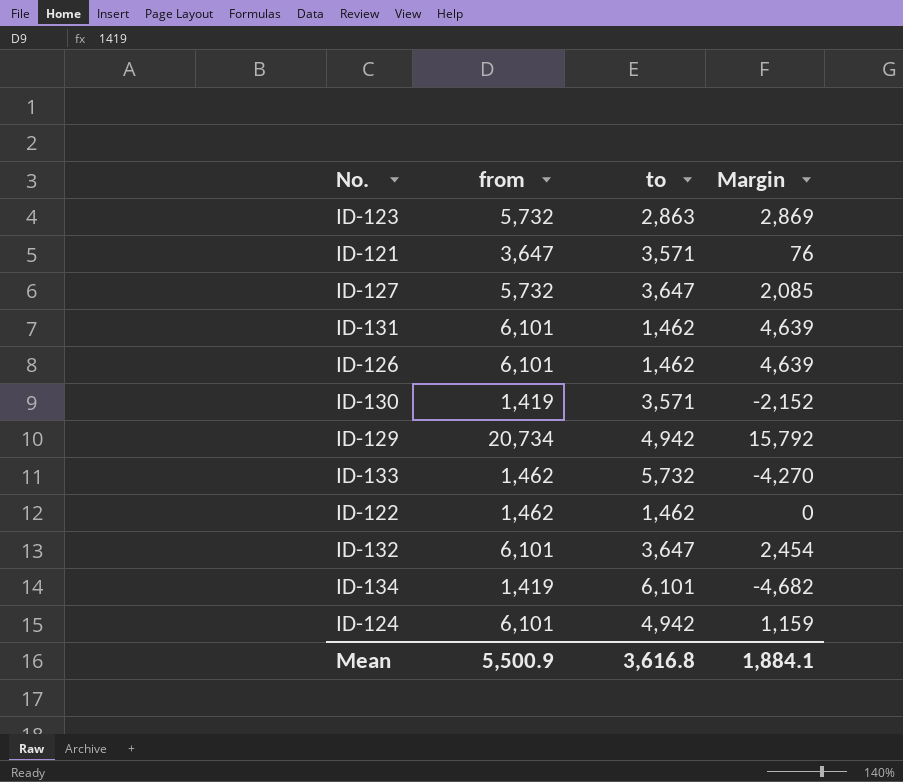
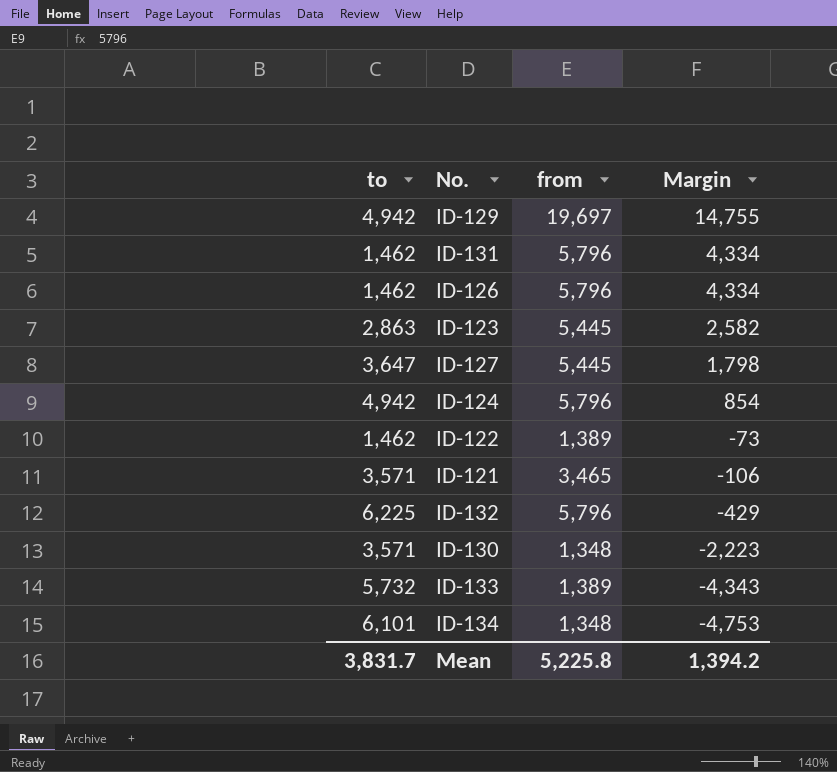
row order: none -> Margin descending
column to | position: 3 -> 1
ID-129 | from: 20,734 -> 19,697
ID-129 | Margin: 15,792 -> 14,755
ID-131 | from: 6,101 -> 5,796
ID-131 | Margin: 4,639 -> 4,334
ID-126 | from: 6,101 -> 5,796
ID-126 | Margin: 4,639 -> 4,334
ID-123 | from: 5,732 -> 5,445
ID-123 | Margin: 2,869 -> 2,582
ID-127 | from: 5,732 -> 5,445
ID-127 | Margin: 2,085 -> 1,798
ID-124 | from: 6,101 -> 5,796
ID-124 | Margin: 1,159 -> 854
ID-122 | from: 1,462 -> 1,389
ID-122 | Margin: 0 -> -73
ID-121 | from: 3,647 -> 3,465
ID-121 | Margin: 76 -> -106
ID-132 | to: 3,647 -> 6,225
ID-132 | from: 6,101 -> 5,796
ID-132 | Margin: 2,454 -> -429
ID-130 | from: 1,419 -> 1,348
ID-130 | Margin: -2,152 -> -2,223
ID-133 | from: 1,462 -> 1,389
ID-133 | Margin: -4,270 -> -4,343
ID-134 | from: 1,419 -> 1,348
ID-134 | Margin: -4,682 -> -4,753
Mean | to: 3,616.8 -> 3,831.7
Mean | from: 5,500.9 -> 5,225.8
Mean | Margin: 1,884.1 -> 1,394.2

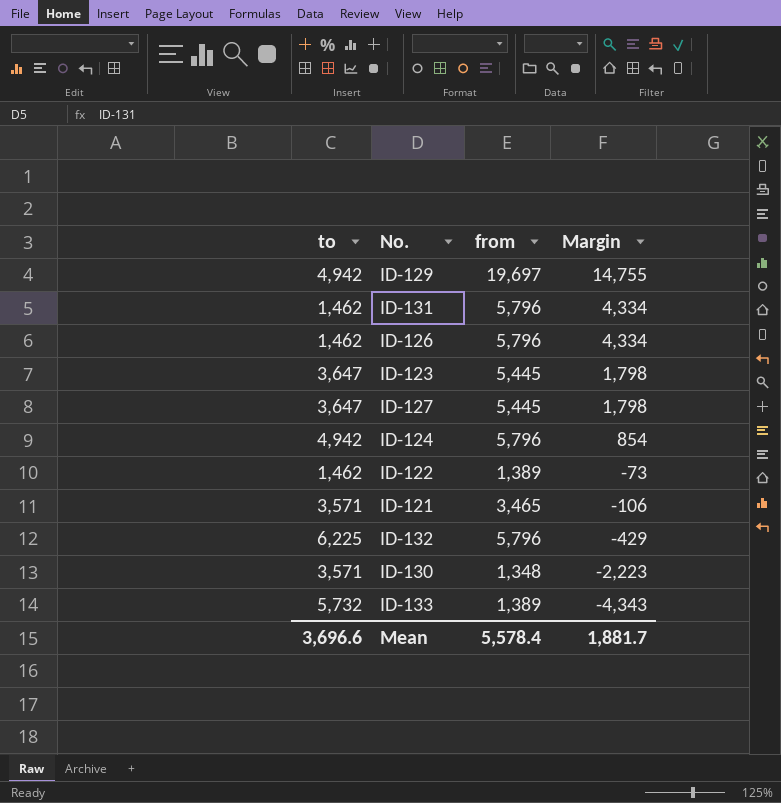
row ID-134: 6,101 | 1,348 | -4,753 -> none
ID-123 | to: 2,863 -> 3,647
ID-123 | Margin: 2,582 -> 1,798
Mean | to: 3,831.7 -> 3,696.6
Mean | from: 5,225.8 -> 5,578.4
Mean | Margin: 1,394.2 -> 1,881.7

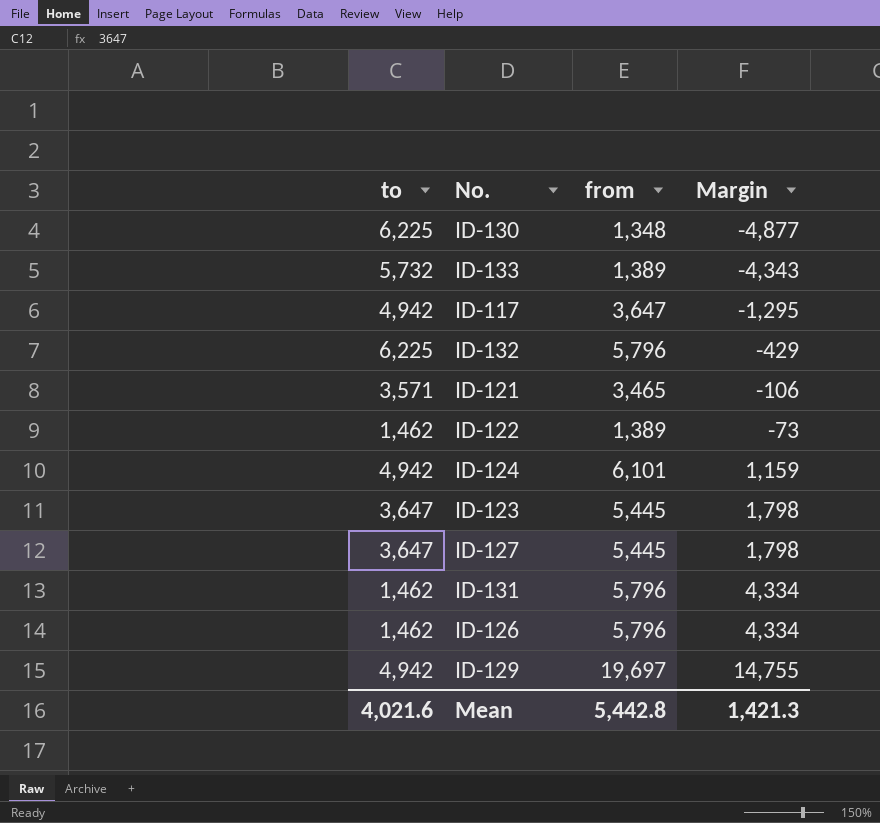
row order: Margin descending -> Margin ascending
ID-130 | to: 3,571 -> 6,225
ID-130 | Margin: -2,223 -> -4,877
row ID-117: none -> 4,942 | 3,647 | -1,295
ID-124 | from: 5,796 -> 6,101
ID-124 | Margin: 854 -> 1,159
Mean | to: 3,696.6 -> 4,021.6
Mean | from: 5,578.4 -> 5,442.8
Mean | Margin: 1,881.7 -> 1,421.3

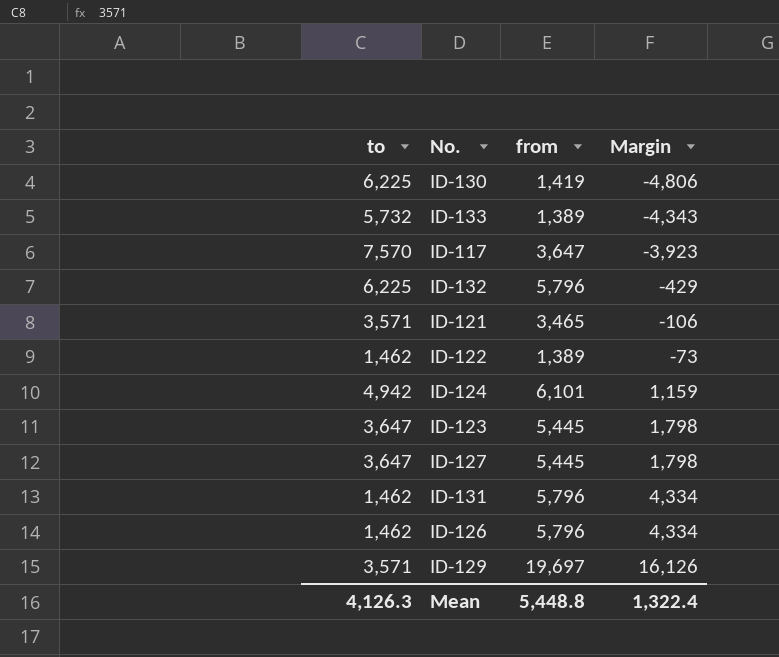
ID-130 | from: 1,348 -> 1,419
ID-130 | Margin: -4,877 -> -4,806
ID-117 | to: 4,942 -> 7,570
ID-117 | Margin: -1,295 -> -3,923
ID-129 | to: 4,942 -> 3,571
ID-129 | Margin: 14,755 -> 16,126
Mean | to: 4,021.6 -> 4,126.3
Mean | from: 5,442.8 -> 5,448.8
Mean | Margin: 1,421.3 -> 1,322.4

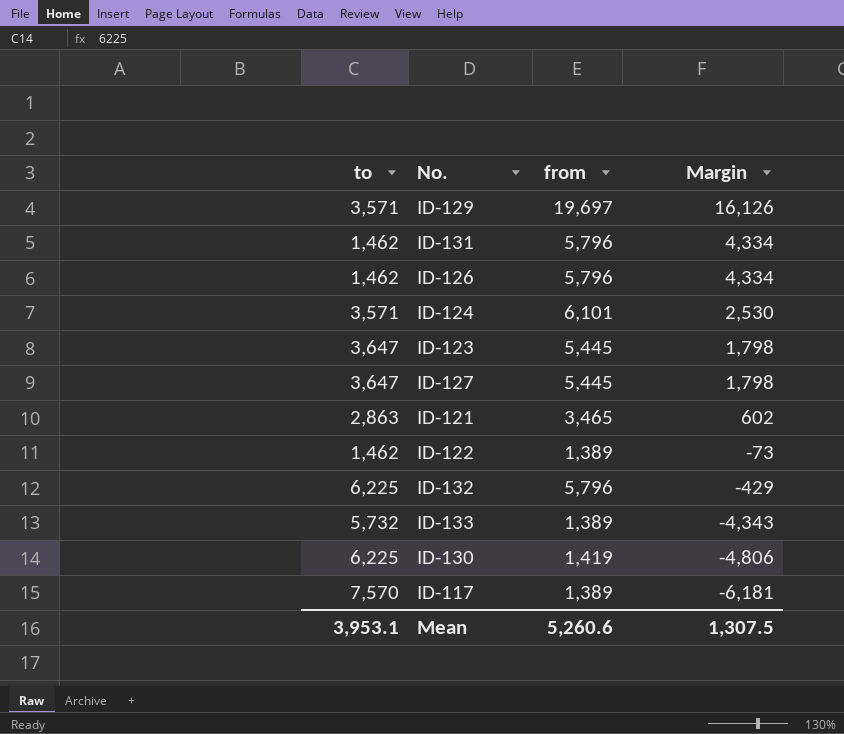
row order: Margin ascending -> Margin descending
ID-124 | to: 4,942 -> 3,571
ID-124 | Margin: 1,159 -> 2,530
ID-121 | to: 3,571 -> 2,863
ID-121 | Margin: -106 -> 602
ID-117 | from: 3,647 -> 1,389
ID-117 | Margin: -3,923 -> -6,181
Mean | to: 4,126.3 -> 3,953.1
Mean | from: 5,448.8 -> 5,260.6
Mean | Margin: 1,322.4 -> 1,307.5

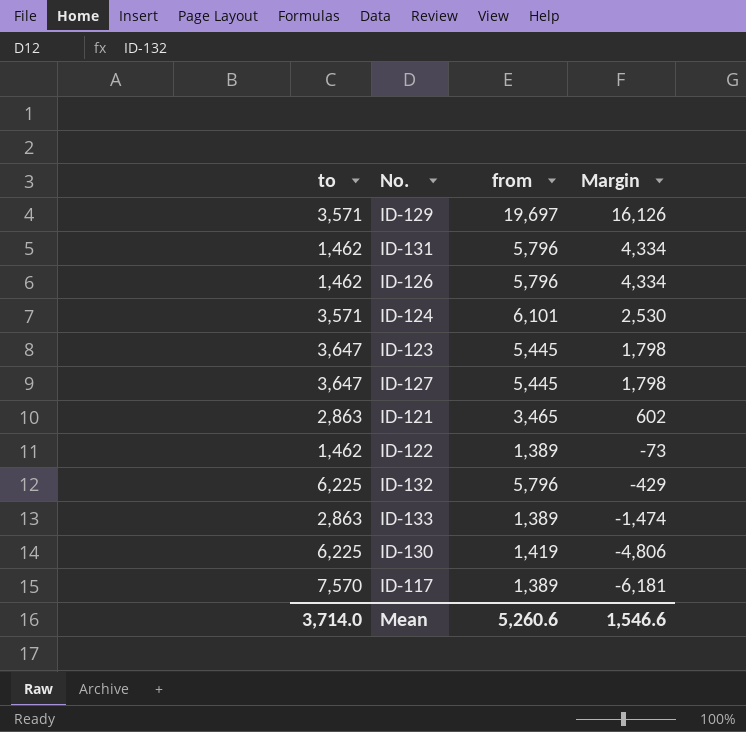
ID-133 | to: 5,732 -> 2,863
ID-133 | Margin: -4,343 -> -1,474
Mean | to: 3,953.1 -> 3,714.0
Mean | Margin: 1,307.5 -> 1,546.6

